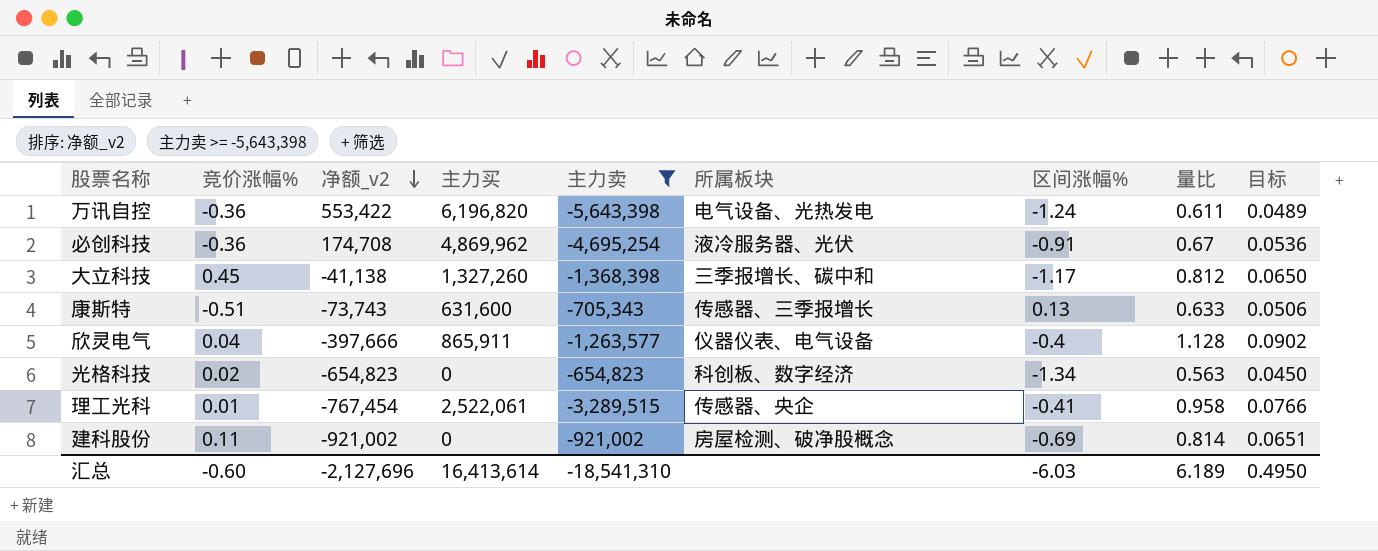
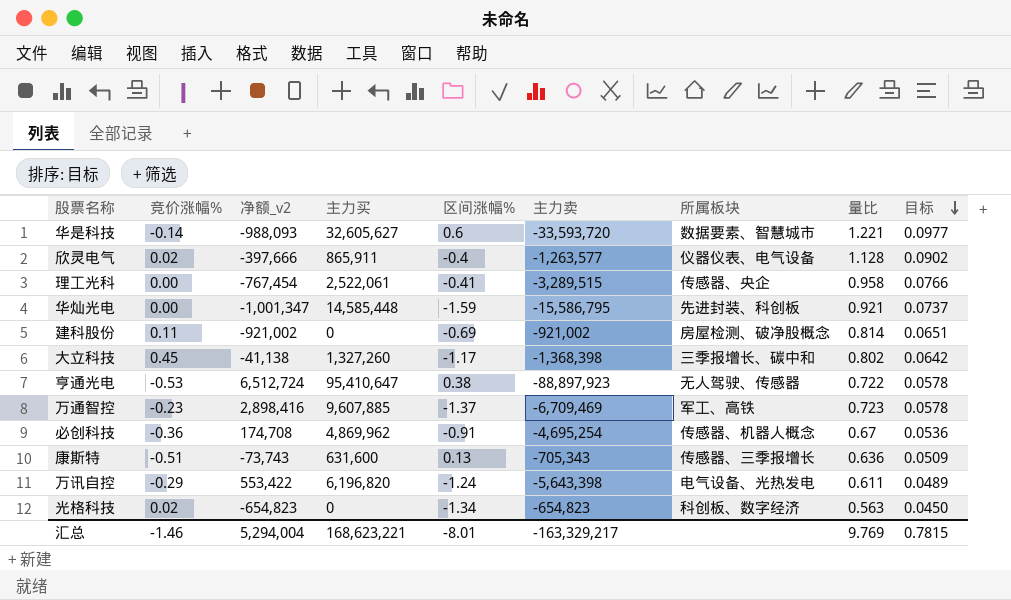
filter: 主力卖 >= -5,643,398 -> none
row order: 净额_v2 descending -> 目标 descending
column 区间涨幅% | position: 7 -> 5
欣灵电气 | 竞价涨幅%: 0.04 -> 0.02
理工光科 | 竞价涨幅%: 0.01 -> 0.00
大立科技 | 量比: 0.812 -> 0.802
大立科技 | 目标: 0.0650 -> 0.0642
必创科技 | 所属板块: 液冷服务器、光伏 -> 传感器、机器人概念
康斯特 | 量比: 0.633 -> 0.636
康斯特 | 目标: 0.0506 -> 0.0509
万讯自控 | 竞价涨幅%: -0.36 -> -0.29
汇总 | 竞价涨幅%: -0.60 -> -1.46
汇总 | 净额_v2: -2,127,696 -> 5,294,004
汇总 | 主力买: 16,413,614 -> 168,623,221
汇总 | 区间涨幅%: -6.03 -> -8.01
汇总 | 主力卖: -18,541,310 -> -163,329,217
汇总 | 量比: 6.189 -> 9.769
汇总 | 目标: 0.4950 -> 0.7815

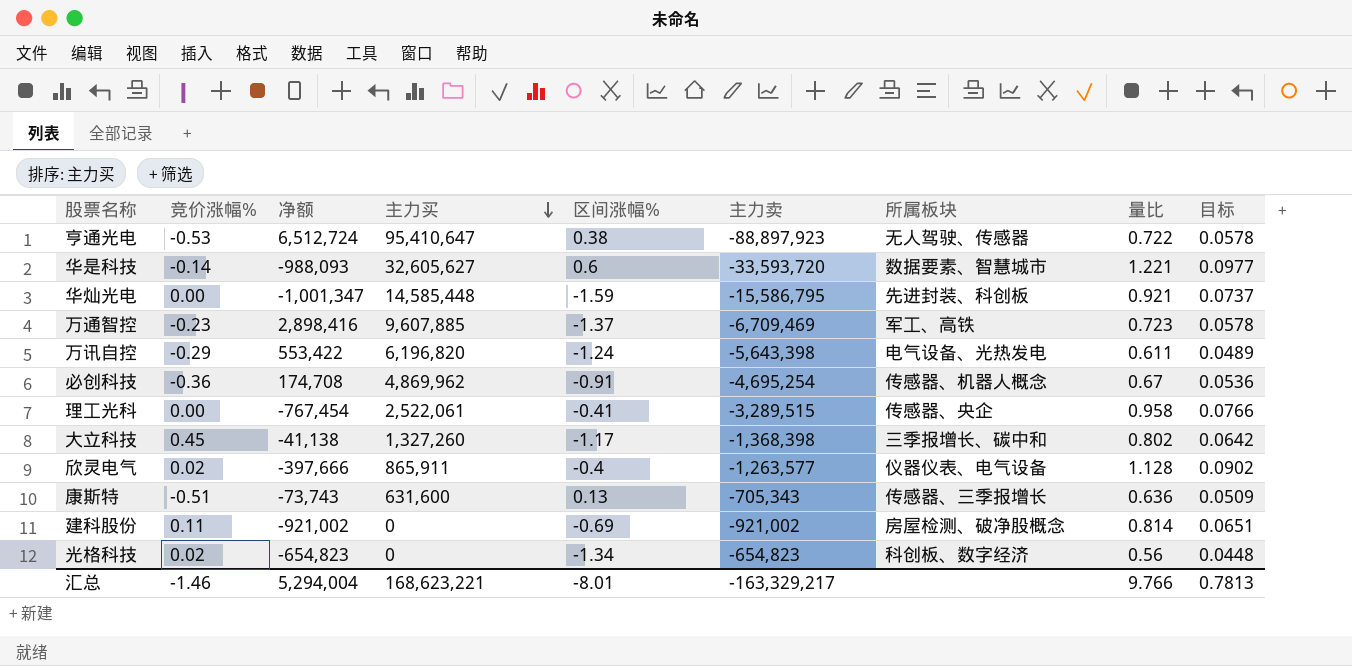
row order: 目标 descending -> 主力买 descending
column name: 净额_v2 -> 净额
光格科技 | 量比: 0.563 -> 0.56
光格科技 | 目标: 0.0450 -> 0.0448
汇总 | 量比: 9.769 -> 9.766
汇总 | 目标: 0.7815 -> 0.7813

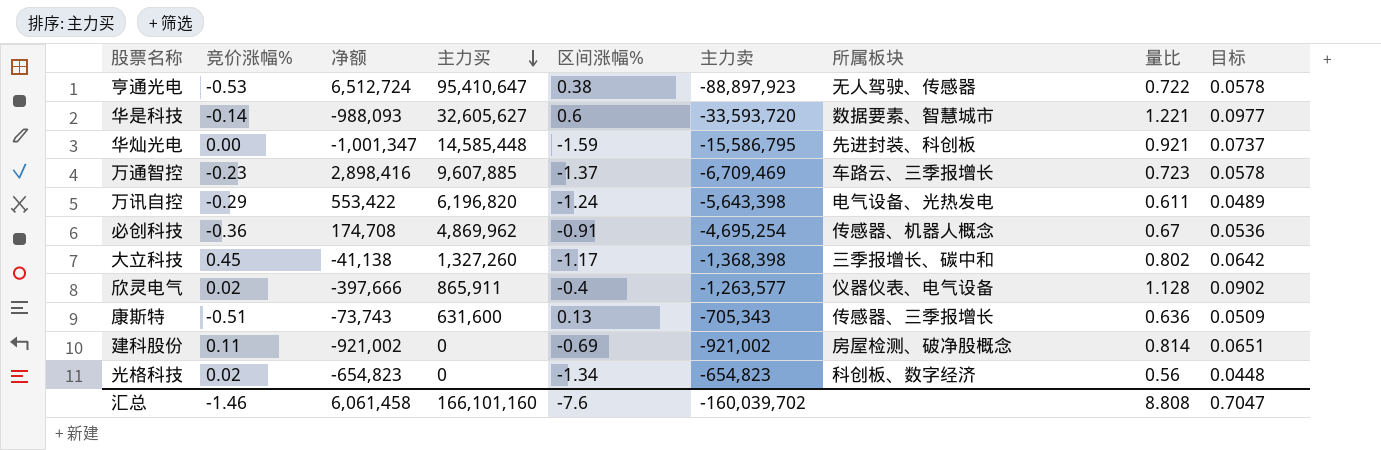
row 理工光科: 0.00 | -767,454 | 2,522,061 | -0.41 | -3,289,515 | 传感器、央企 | 0.958 | 0.0766 -> none
万通智控 | 所属板块: 军工、高铁 -> 车路云、三季报增长
汇总 | 净额: 5,294,004 -> 6,061,458
汇总 | 主力买: 168,623,221 -> 166,101,160
汇总 | 区间涨幅%: -8.01 -> -7.6
汇总 | 主力卖: -163,329,217 -> -160,039,702
汇总 | 量比: 9.766 -> 8.808
汇总 | 目标: 0.7813 -> 0.7047

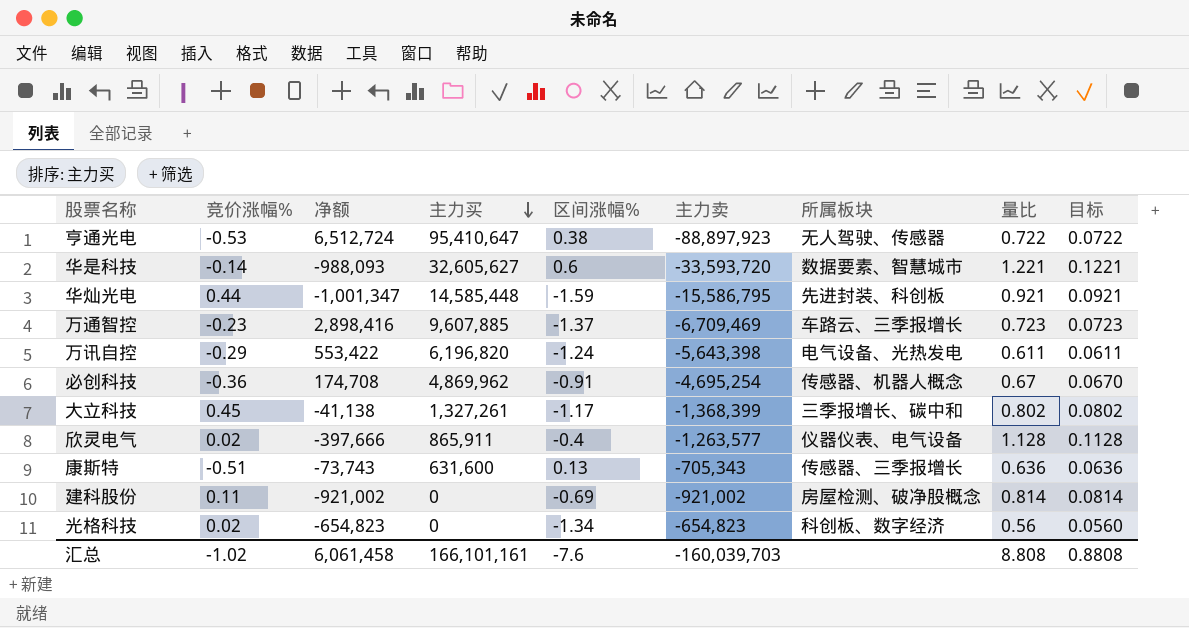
column 目标 | formula: [量比] * 0.08 -> [量比] * 0.1
华灿光电 | 竞价涨幅%: 0.00 -> 0.44
大立科技 | 主力买: 1,327,260 -> 1,327,261
大立科技 | 主力卖: -1,368,398 -> -1,368,399
汇总 | 竞价涨幅%: -1.46 -> -1.02
汇总 | 主力买: 166,101,160 -> 166,101,161
汇总 | 主力卖: -160,039,702 -> -160,039,703
汇总 | 目标: 0.7047 -> 0.8808

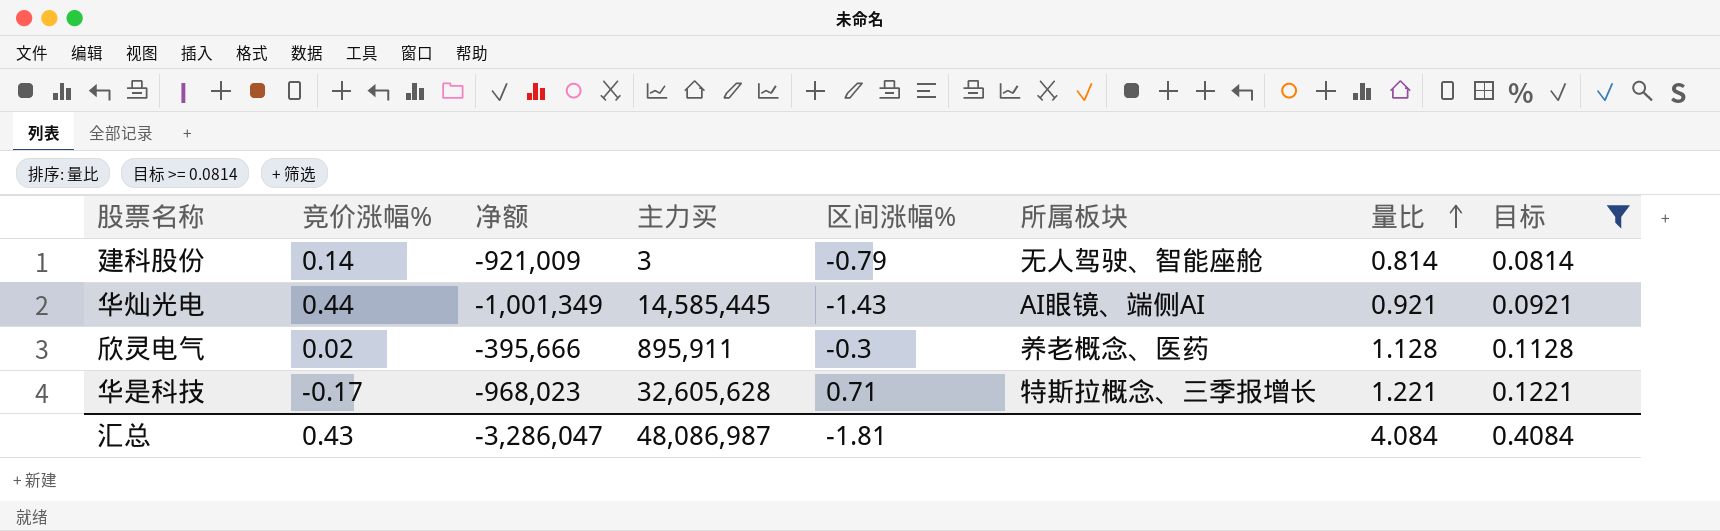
filter: none -> 目标 >= 0.0814
row order: 主力买 descending -> 量比 ascending
column 主力卖 | formula: [净额] - [主力买] -> none
建科股份 | 竞价涨幅%: 0.11 -> 0.14
建科股份 | 净额: -921,002 -> -921,009
建科股份 | 主力买: 0 -> 3
建科股份 | 区间涨幅%: -0.69 -> -0.79
建科股份 | 所属板块: 房屋检测、破净股概念 -> 无人驾驶、智能座舱
华灿光电 | 净额: -1,001,347 -> -1,001,349
华灿光电 | 主力买: 14,585,448 -> 14,585,445
华灿光电 | 区间涨幅%: -1.59 -> -1.43
华灿光电 | 所属板块: 先进封装、科创板 -> AI眼镜、端侧AI
欣灵电气 | 净额: -397,666 -> -395,666
欣灵电气 | 主力买: 865,911 -> 895,911
欣灵电气 | 区间涨幅%: -0.4 -> -0.3
欣灵电气 | 所属板块: 仪器仪表、电气设备 -> 养老概念、医药
华是科技 | 竞价涨幅%: -0.14 -> -0.17
华是科技 | 净额: -988,093 -> -968,023
华是科技 | 主力买: 32,605,627 -> 32,605,628
华是科技 | 区间涨幅%: 0.6 -> 0.71
华是科技 | 所属板块: 数据要素、智慧城市 -> 特斯拉概念、三季报增长
汇总 | 竞价涨幅%: -1.02 -> 0.43
汇总 | 净额: 6,061,458 -> -3,286,047
汇总 | 主力买: 166,101,161 -> 48,086,987
汇总 | 区间涨幅%: -7.6 -> -1.81
汇总 | 量比: 8.808 -> 4.084
汇总 | 目标: 0.8808 -> 0.4084

